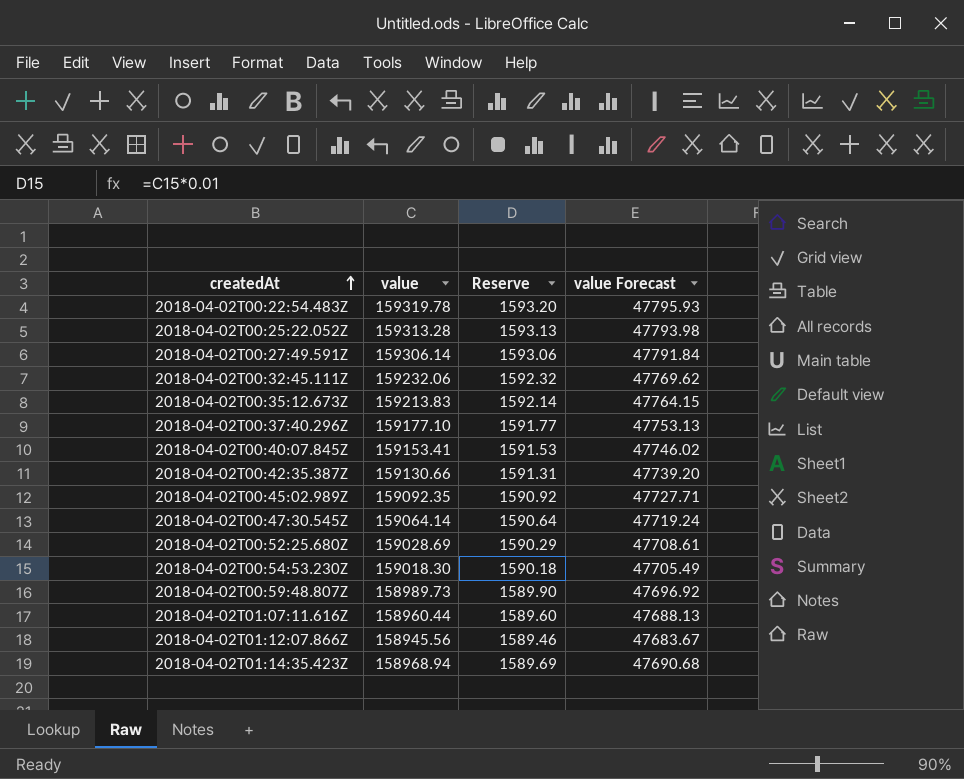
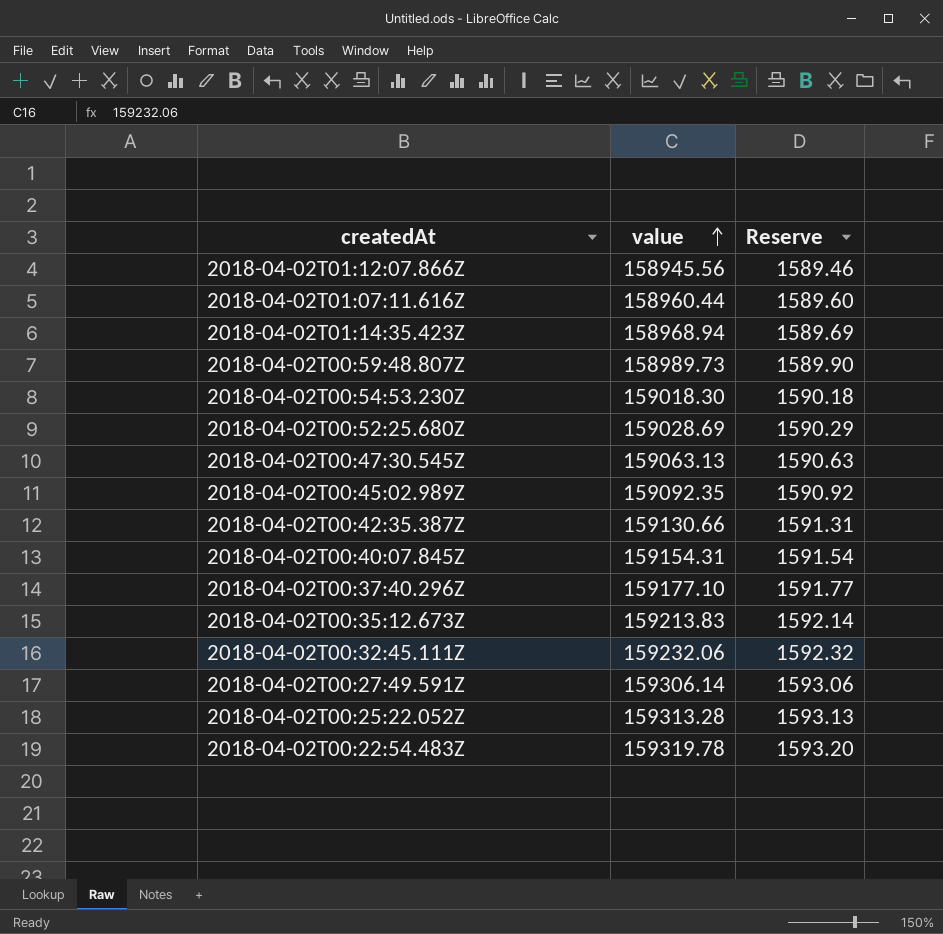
row order: createdAt ascending -> value ascending
column value Forecast | formula: [value] * 0.3 -> none
2018-04-02T00:47:30.545Z | value: 159064.14 -> 159063.13
2018-04-02T00:47:30.545Z | Reserve: 1590.64 -> 1590.63
2018-04-02T00:40:07.845Z | value: 159153.41 -> 159154.31
2018-04-02T00:40:07.845Z | Reserve: 1591.53 -> 1591.54

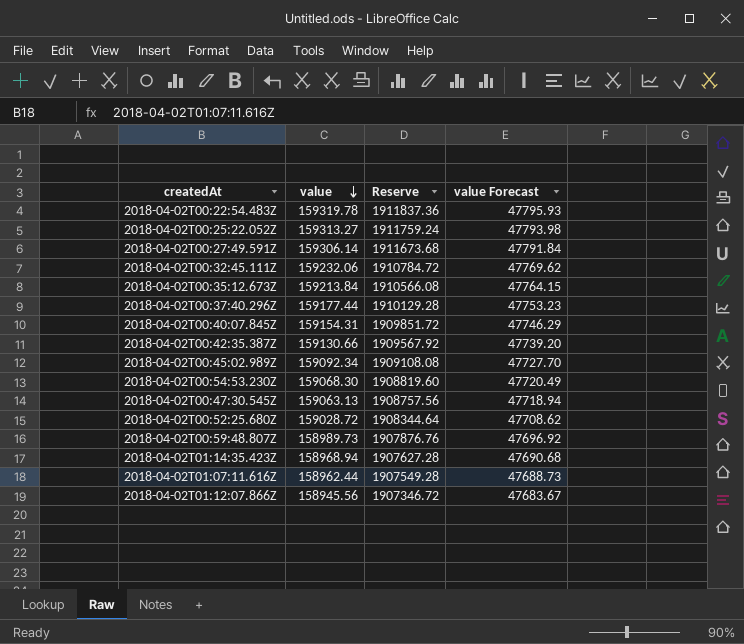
row order: value ascending -> value descending
column Reserve | formula: [value] * 0.01 -> [value] * 12
column value Forecast | formula: none -> [value] * 0.3
2018-04-02T00:25:22.052Z | value: 159313.28 -> 159313.27
2018-04-02T00:35:12.673Z | value: 159213.83 -> 159213.84
2018-04-02T00:37:40.296Z | value: 159177.10 -> 159177.44
2018-04-02T00:45:02.989Z | value: 159092.35 -> 159092.34
2018-04-02T00:54:53.230Z | value: 159018.30 -> 159068.30
2018-04-02T00:52:25.680Z | value: 159028.69 -> 159028.72
2018-04-02T01:07:11.616Z | value: 158960.44 -> 158962.44

